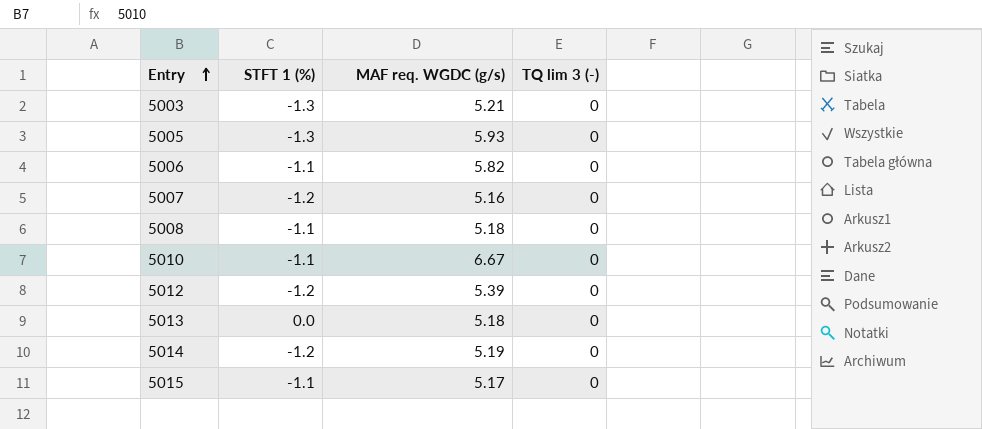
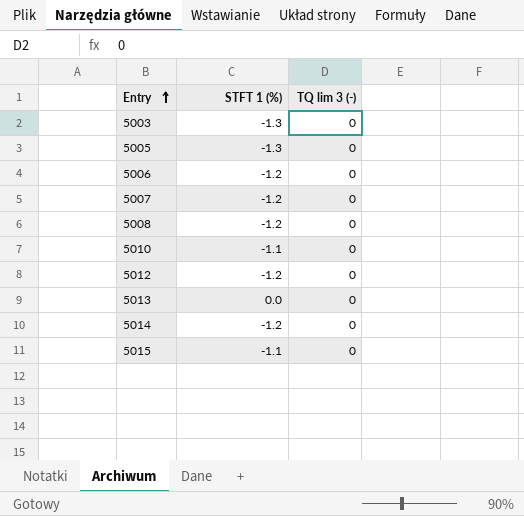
column MAF req. WGDC (g/s) | position: 3 -> none
5006 | STFT 1 (%): -1.1 -> -1.2
5008 | STFT 1 (%): -1.1 -> -1.2

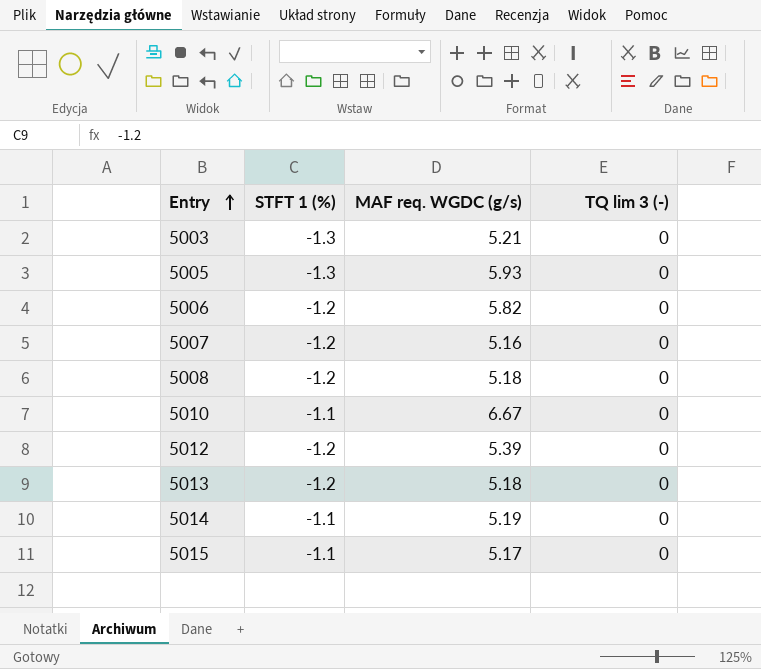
column MAF req. WGDC (g/s) | position: none -> 3
5013 | STFT 1 (%): 0.0 -> -1.2
5014 | STFT 1 (%): -1.2 -> -1.1

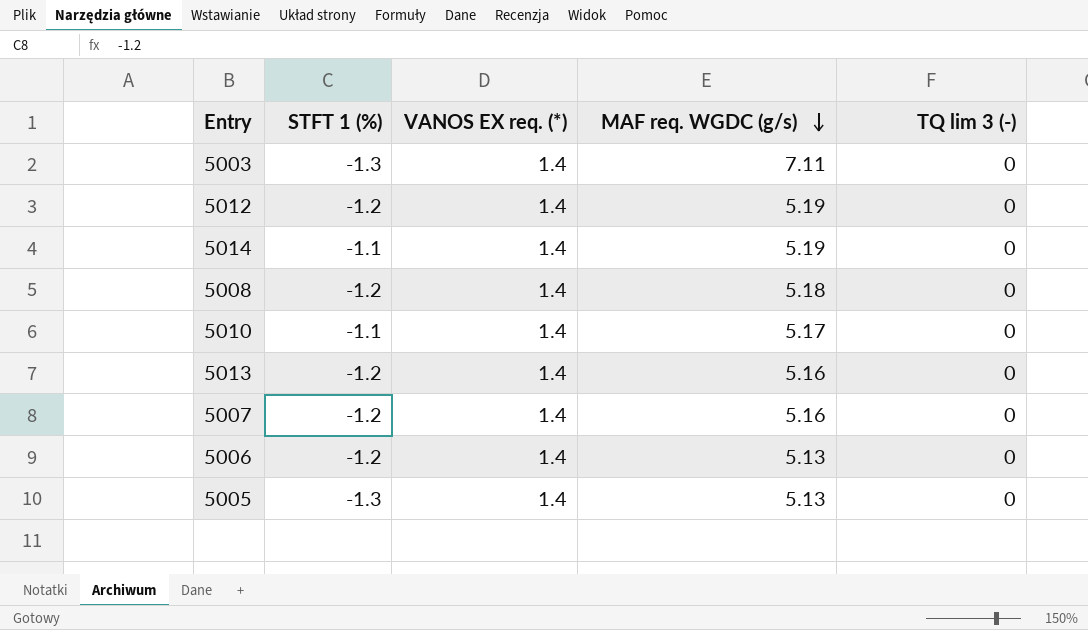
row order: Entry ascending -> MAF req. WGDC (g/s) descending
column VANOS EX req. (*) | position: none -> 3
row 5015: -1.1 | 5.17 | 0 -> none
5003 | MAF req. WGDC (g/s): 5.21 -> 7.11
5012 | MAF req. WGDC (g/s): 5.39 -> 5.19
5010 | MAF req. WGDC (g/s): 6.67 -> 5.17
5013 | MAF req. WGDC (g/s): 5.18 -> 5.16
5006 | MAF req. WGDC (g/s): 5.82 -> 5.13
5005 | MAF req. WGDC (g/s): 5.93 -> 5.13

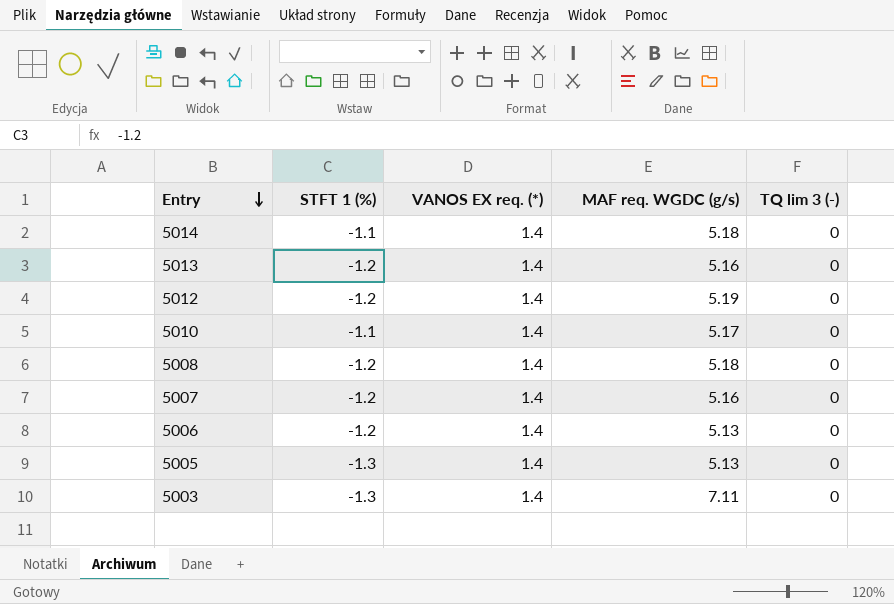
row order: MAF req. WGDC (g/s) descending -> Entry descending
5014 | MAF req. WGDC (g/s): 5.19 -> 5.18

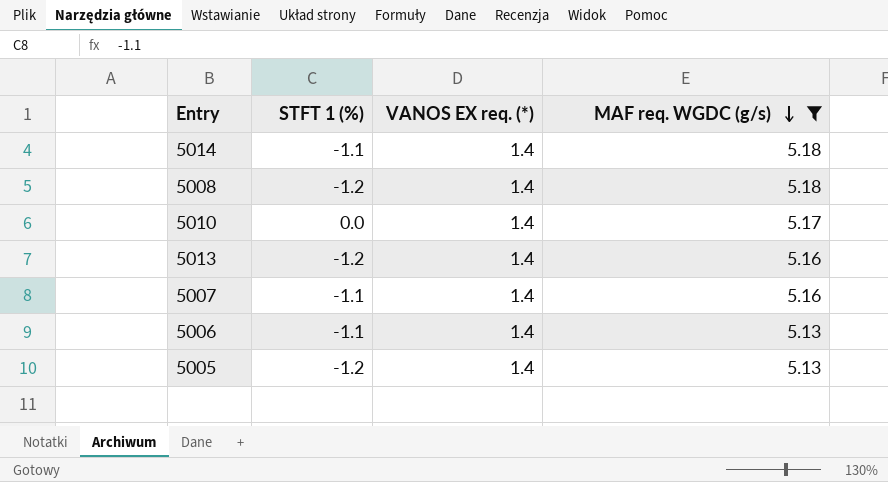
filter: none -> MAF req. WGDC (g/s) <= 5.18
row order: Entry descending -> MAF req. WGDC (g/s) descending
column TQ lim 3 (-) | position: 5 -> none
5010 | STFT 1 (%): -1.1 -> 0.0
5007 | STFT 1 (%): -1.2 -> -1.1
5006 | STFT 1 (%): -1.2 -> -1.1
5005 | STFT 1 (%): -1.3 -> -1.2

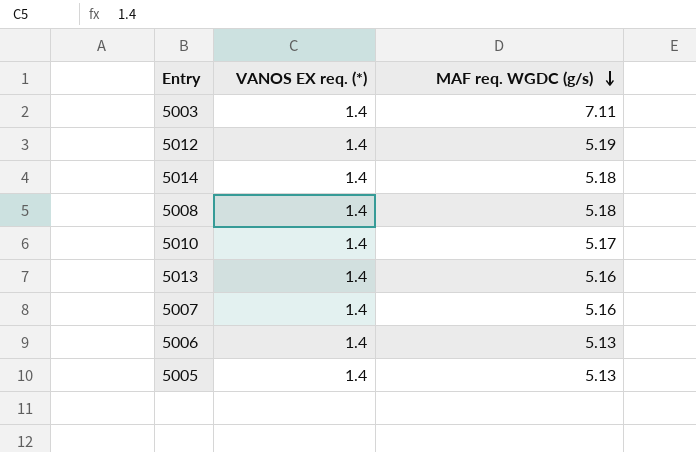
filter: MAF req. WGDC (g/s) <= 5.18 -> none
column STFT 1 (%) | position: 2 -> none

